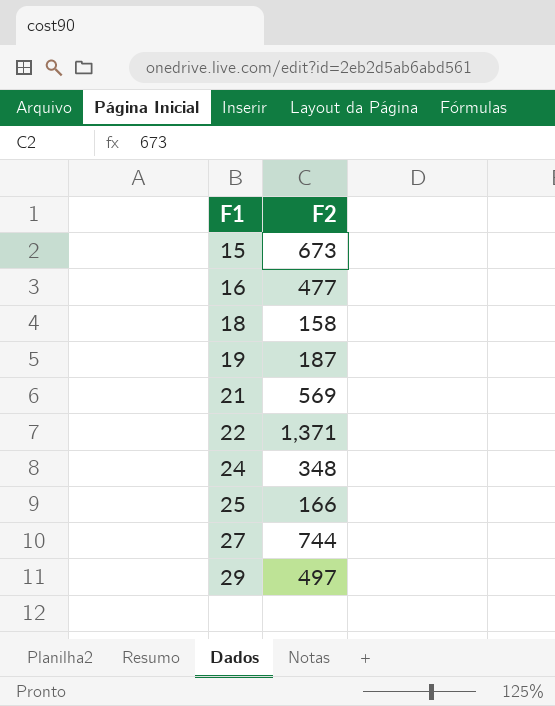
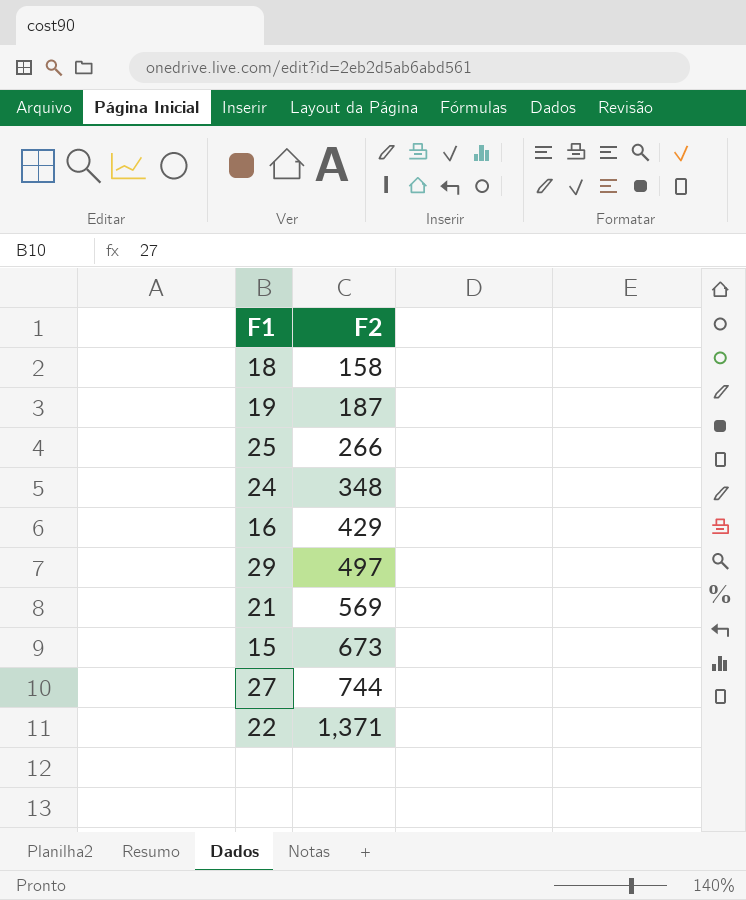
row order: F1 ascending -> F2 ascending
25 | F2: 166 -> 266
16 | F2: 477 -> 429

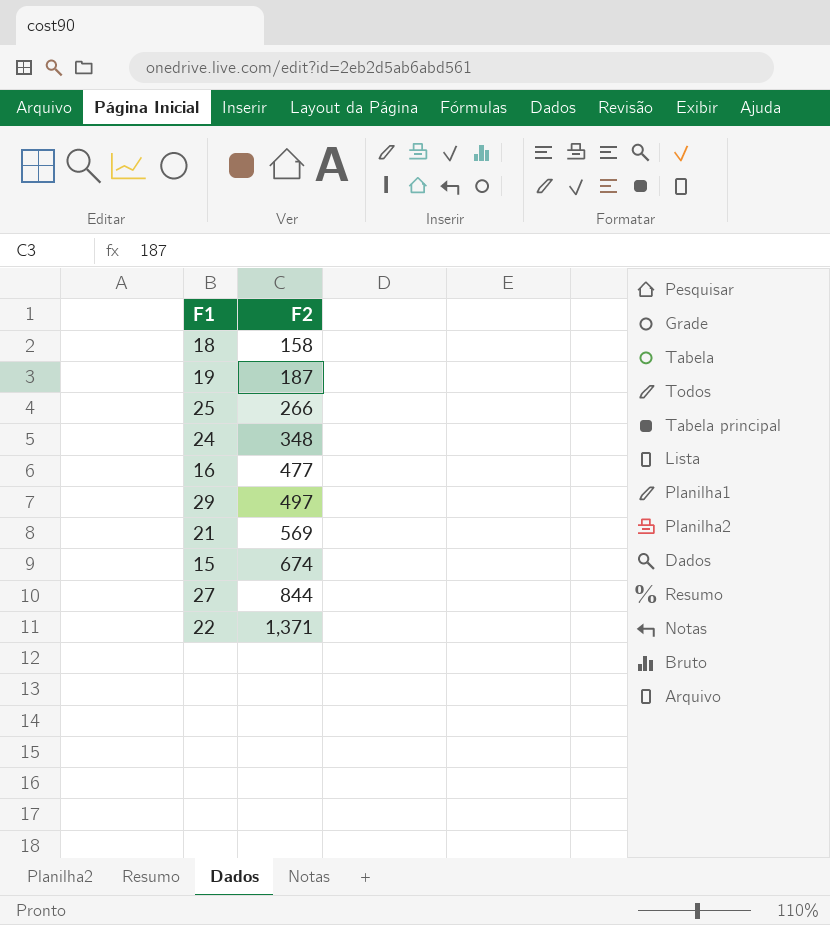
16 | F2: 429 -> 477
15 | F2: 673 -> 674
27 | F2: 744 -> 844

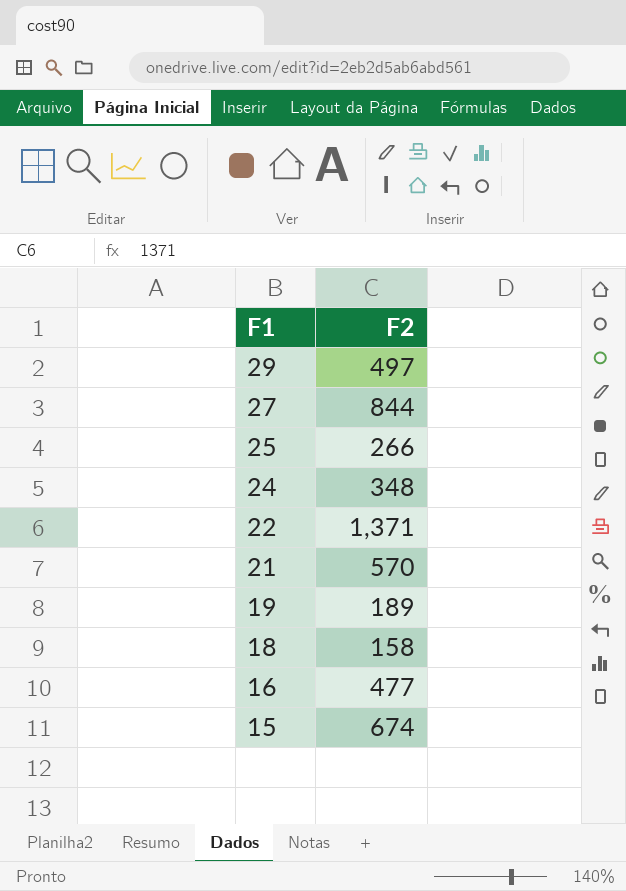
row order: F2 ascending -> F1 descending
21 | F2: 569 -> 570
19 | F2: 187 -> 189

